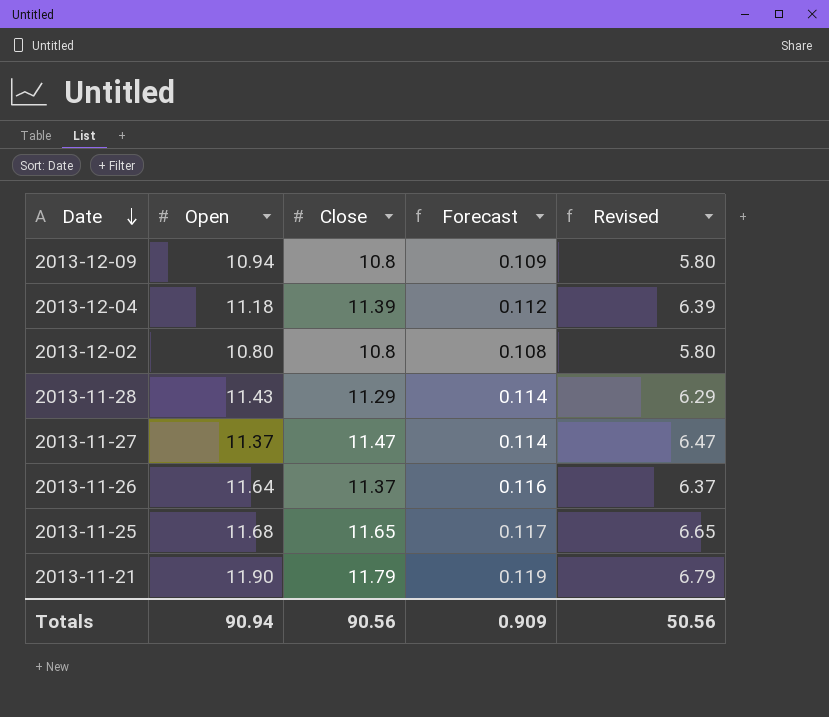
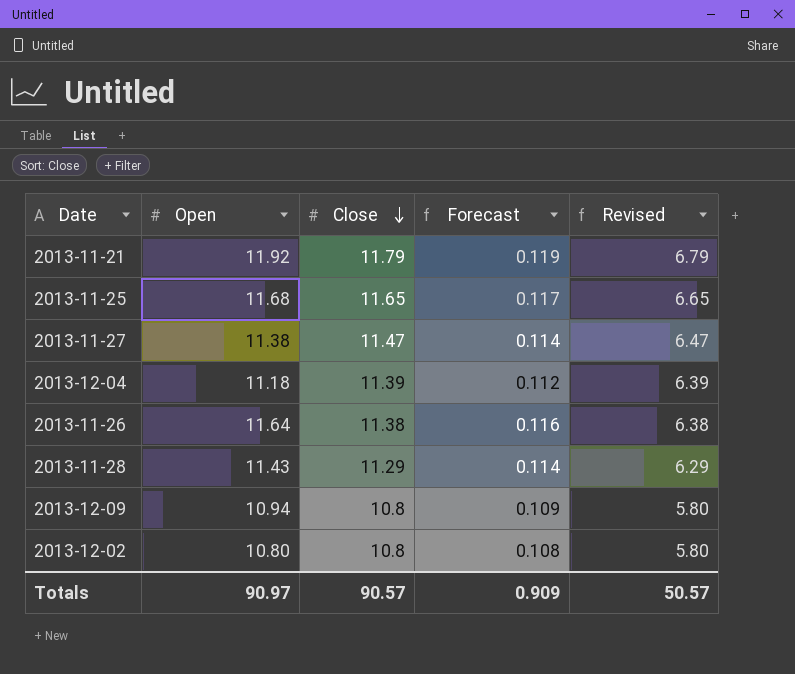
row order: Date descending -> Close descending
2013-11-21 | Open: 11.90 -> 11.92
2013-11-27 | Open: 11.37 -> 11.38
2013-11-26 | Close: 11.37 -> 11.38
2013-11-26 | Revised: 6.37 -> 6.38
Totals | Open: 90.94 -> 90.97
Totals | Close: 90.56 -> 90.57
Totals | Revised: 50.56 -> 50.57

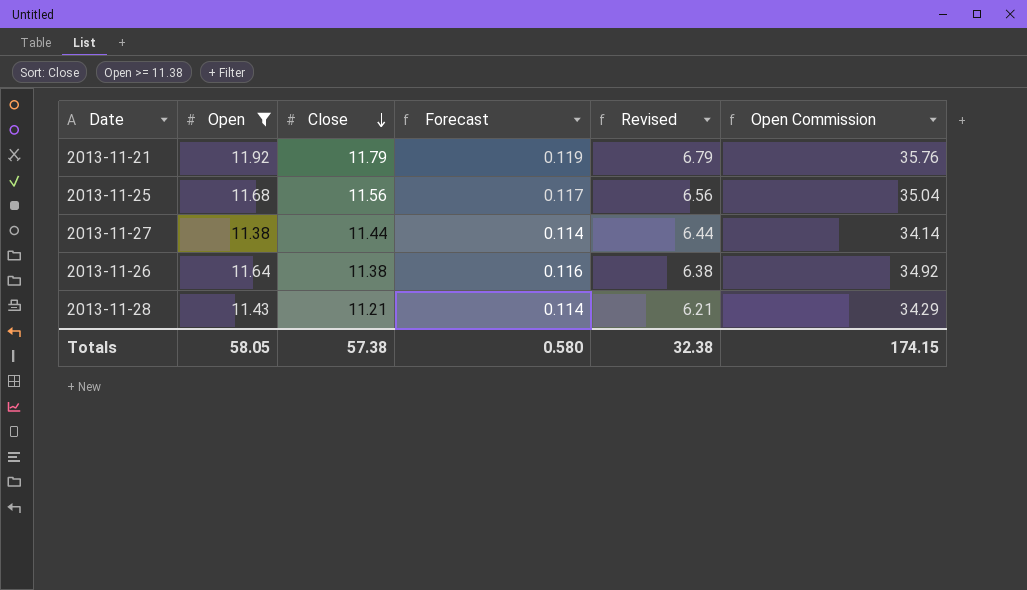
filter: none -> Open >= 11.38
column Open Commission | formula: none -> [Open] * 3
2013-11-25 | Close: 11.65 -> 11.56
2013-11-25 | Revised: 6.65 -> 6.56
2013-11-27 | Close: 11.47 -> 11.44
2013-11-27 | Revised: 6.47 -> 6.44
2013-11-28 | Close: 11.29 -> 11.21
2013-11-28 | Revised: 6.29 -> 6.21
Totals | Open: 90.97 -> 58.05
Totals | Close: 90.57 -> 57.38
Totals | Forecast: 0.909 -> 0.580
Totals | Revised: 50.57 -> 32.38

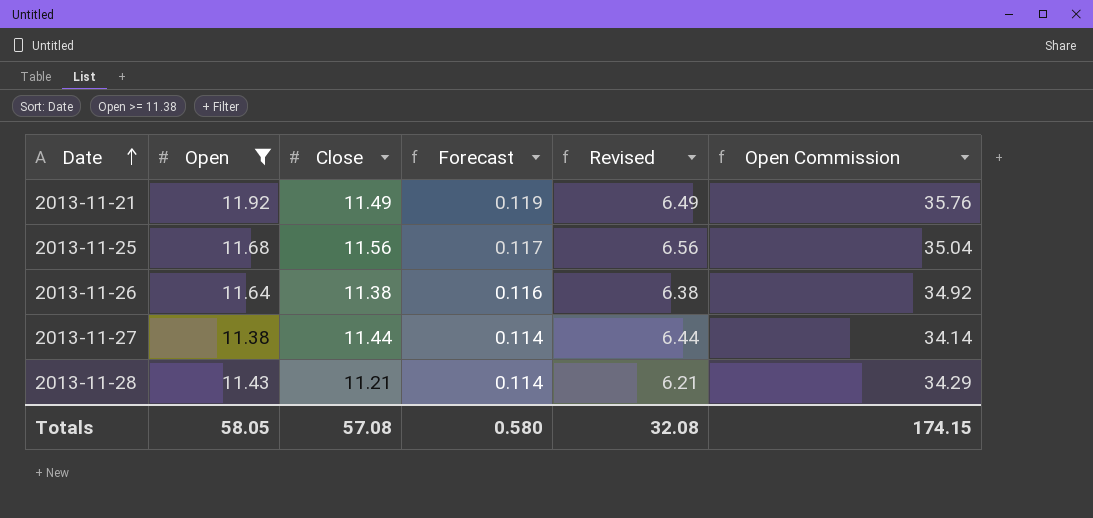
row order: Close descending -> Date ascending
2013-11-21 | Close: 11.79 -> 11.49
2013-11-21 | Revised: 6.79 -> 6.49
Totals | Close: 57.38 -> 57.08
Totals | Revised: 32.38 -> 32.08

